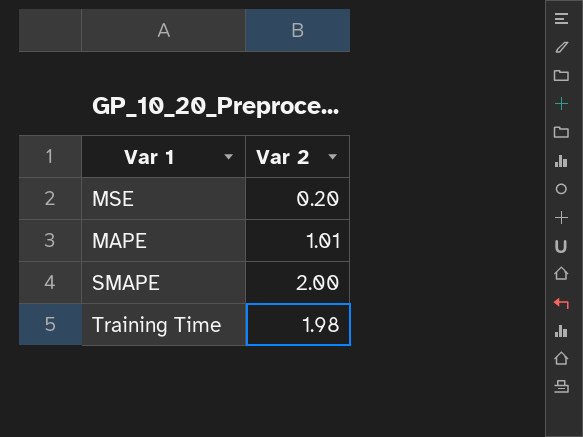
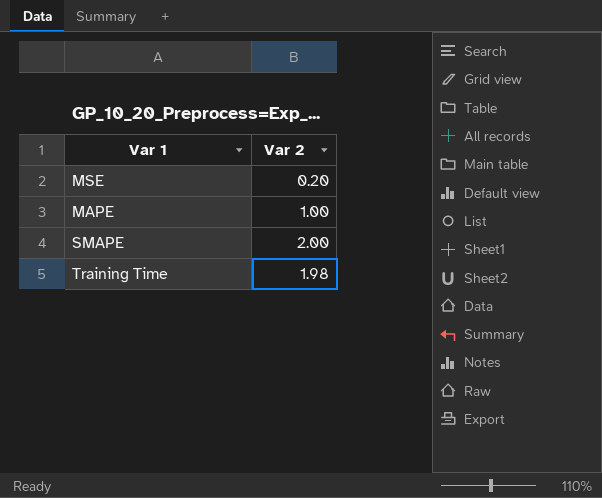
MAPE | Var 2: 1.01 -> 1.00

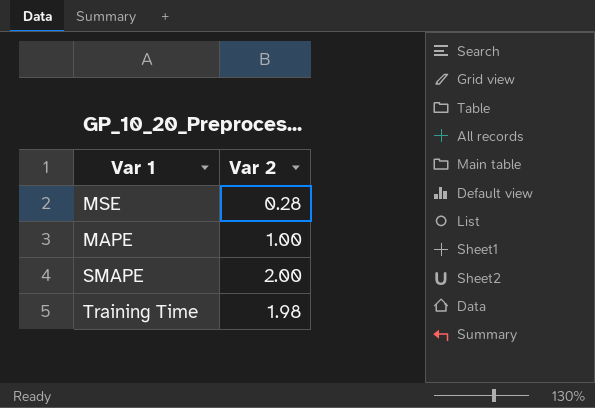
MSE | Var 2: 0.20 -> 0.28

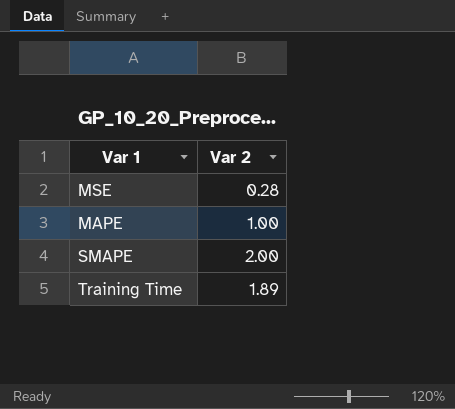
Training Time | Var 2: 1.98 -> 1.89

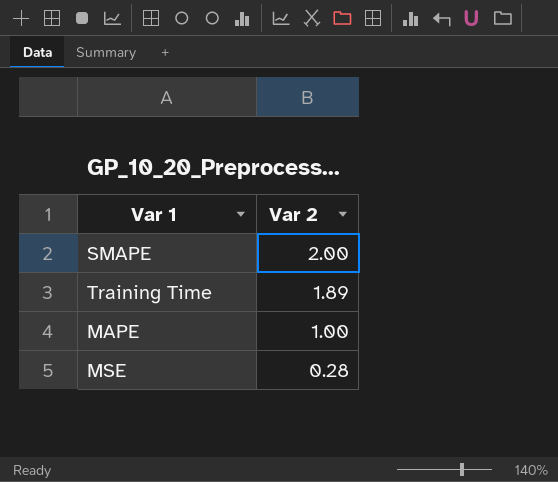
row order: none -> Var 2 descending

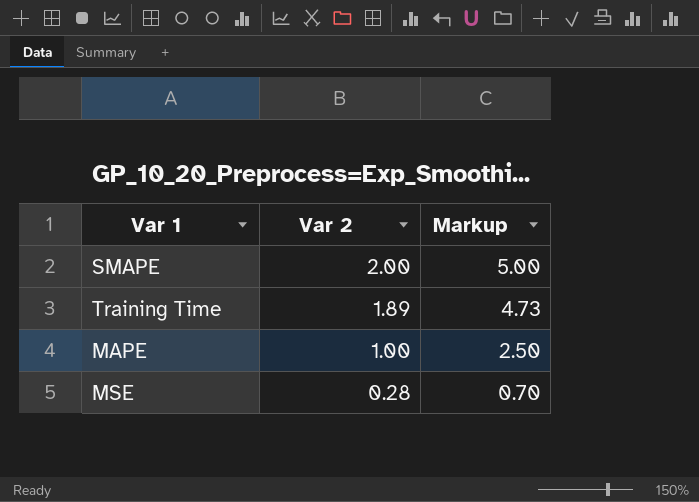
column Markup | formula: none -> [Var 2] * 2.5

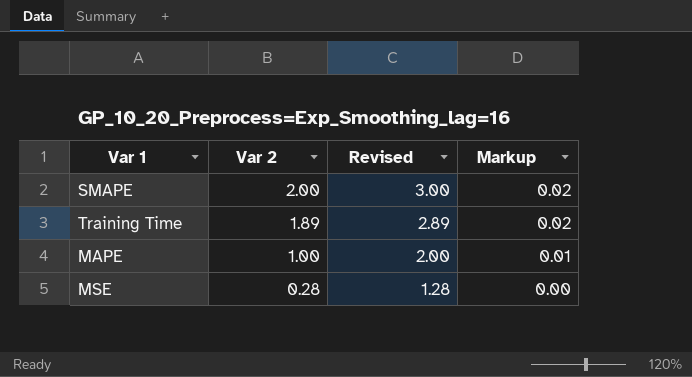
column Revised | formula: none -> [Var 2] + 1
column Markup | formula: [Var 2] * 2.5 -> [Var 2] * 0.01

